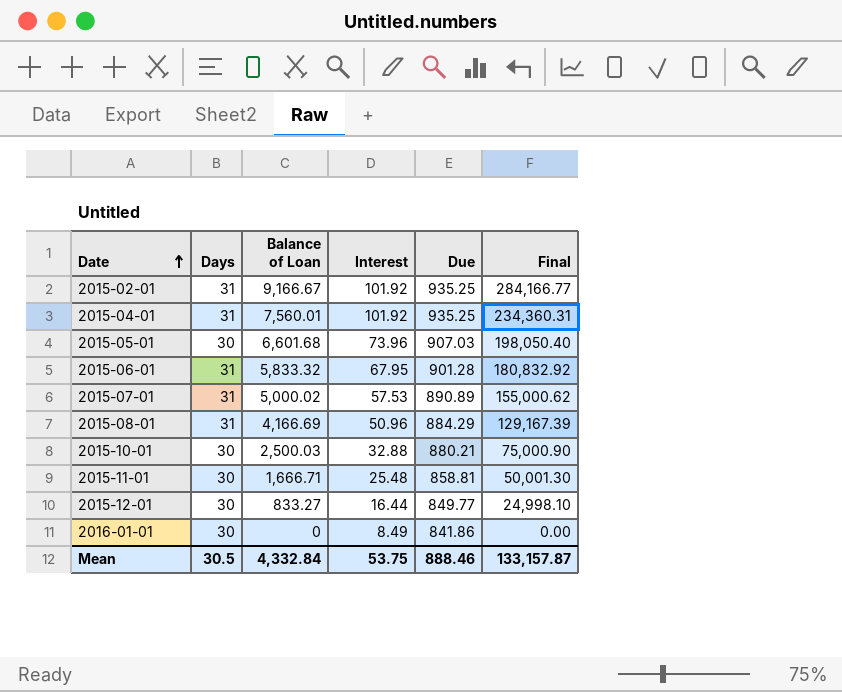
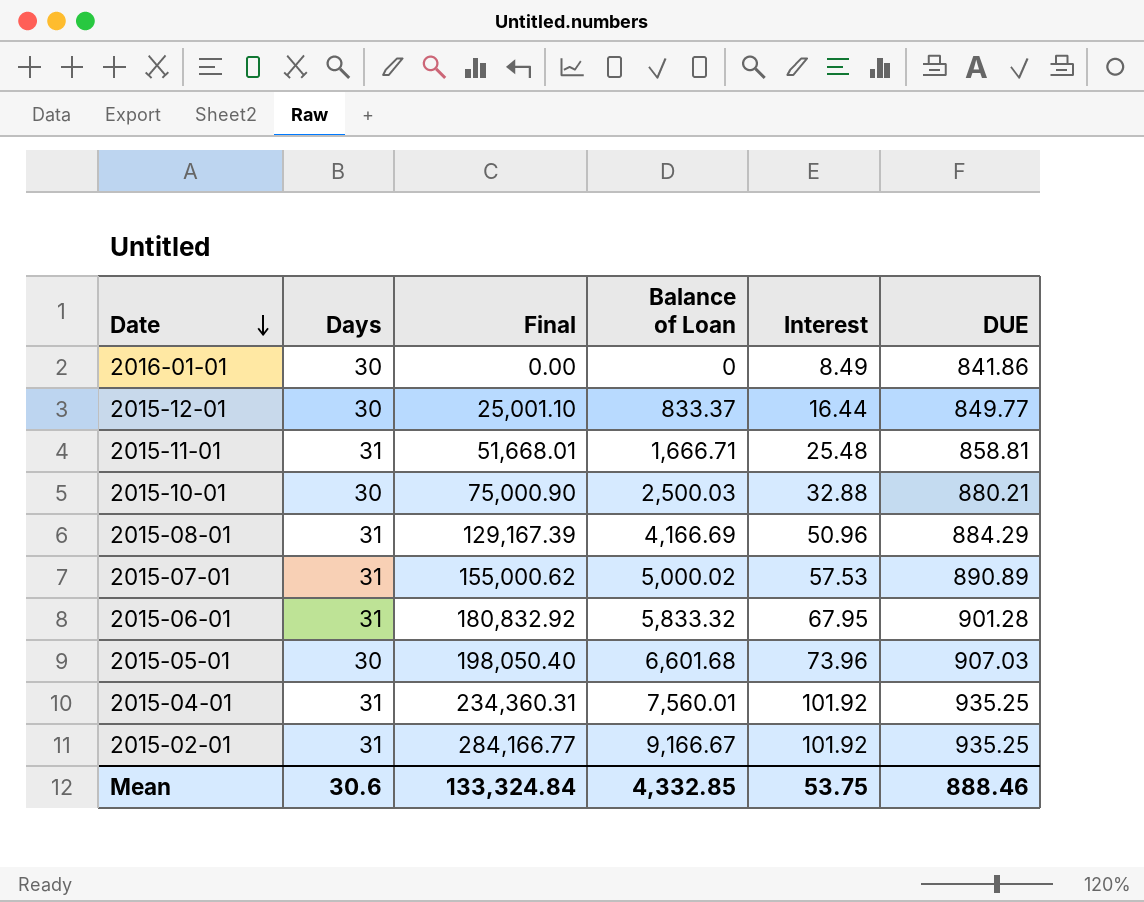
row order: Date ascending -> Date descending
column Final | position: 6 -> 3
column name: Due -> DUE
2015-12-01 | Final: 24,998.10 -> 25,001.10
2015-12-01 | Balance of Loan: 833.27 -> 833.37
2015-11-01 | Days: 30 -> 31
2015-11-01 | Final: 50,001.30 -> 51,668.01
Mean | Days: 30.5 -> 30.6
Mean | Final: 133,157.87 -> 133,324.84
Mean | Balance of Loan: 4,332.84 -> 4,332.85

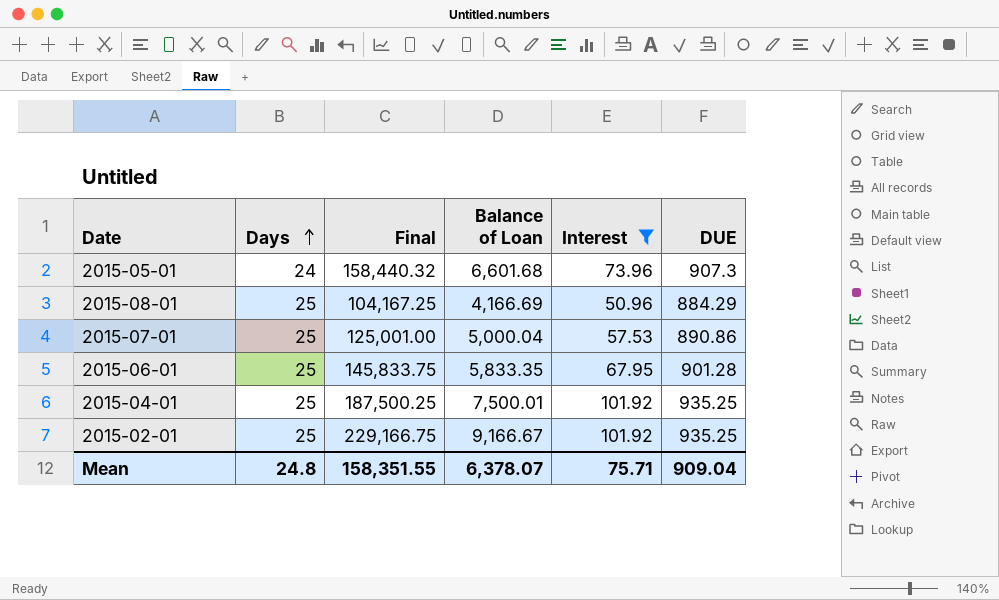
filter: none -> Interest >= 50.96
row order: Date descending -> Days ascending
2015-05-01 | Days: 30 -> 24
2015-05-01 | Final: 198,050.40 -> 158,440.32
2015-05-01 | DUE: 907.03 -> 907.3
2015-08-01 | Days: 31 -> 25
2015-08-01 | Final: 129,167.39 -> 104,167.25
2015-07-01 | Days: 31 -> 25
2015-07-01 | Final: 155,000.62 -> 125,001.00
2015-07-01 | Balance of Loan: 5,000.02 -> 5,000.04
2015-07-01 | DUE: 890.89 -> 890.86
2015-06-01 | Days: 31 -> 25
2015-06-01 | Final: 180,832.92 -> 145,833.75
2015-06-01 | Balance of Loan: 5,833.32 -> 5,833.35
2015-04-01 | Days: 31 -> 25
2015-04-01 | Final: 234,360.31 -> 187,500.25
2015-04-01 | Balance of Loan: 7,560.01 -> 7,500.01
2015-02-01 | Days: 31 -> 25
2015-02-01 | Final: 284,166.77 -> 229,166.75
Mean | Days: 30.6 -> 24.8
Mean | Final: 133,324.84 -> 158,351.55
Mean | Balance of Loan: 4,332.85 -> 6,378.07
Mean | Interest: 53.75 -> 75.71
Mean | DUE: 888.46 -> 909.04

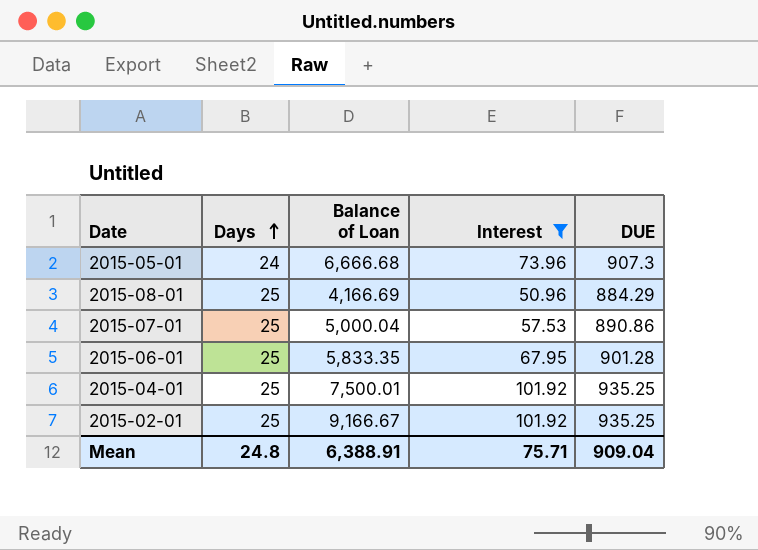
column Final | formula: [Days] * [Balance of Loan] -> none
2015-05-01 | Balance of Loan: 6,601.68 -> 6,666.68
Mean | Balance of Loan: 6,378.07 -> 6,388.91

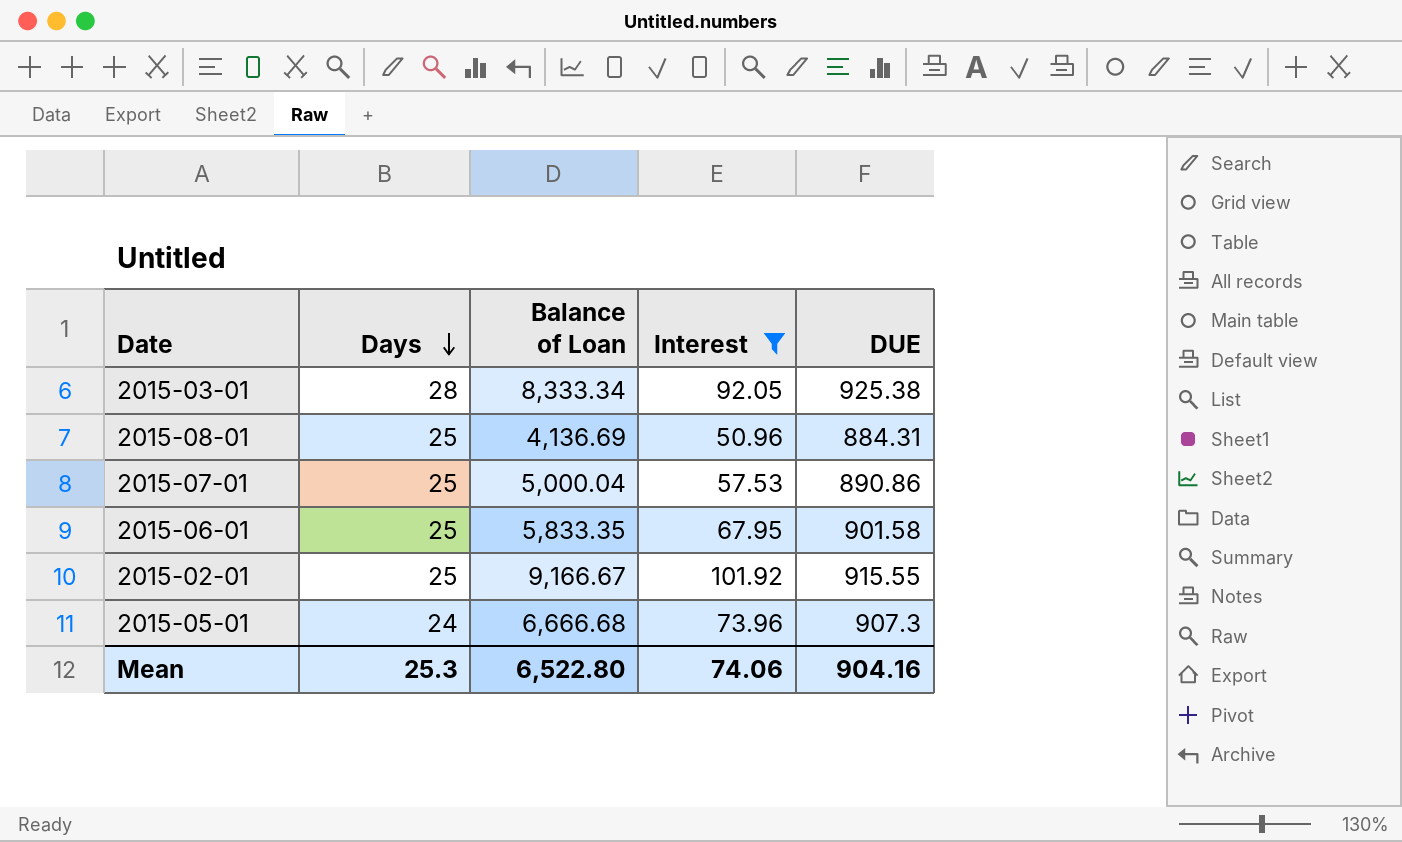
row order: Days ascending -> Days descending
row 2015-04-01: 25 | 7,500.01 | 101.92 | 935.25 -> none
row 2015-03-01: none -> 28 | 8,333.34 | 92.05 | 925.38
2015-08-01 | Balance of Loan: 4,166.69 -> 4,136.69
2015-08-01 | DUE: 884.29 -> 884.31
2015-06-01 | DUE: 901.28 -> 901.58
2015-02-01 | DUE: 935.25 -> 915.55
Mean | Days: 24.8 -> 25.3
Mean | Balance of Loan: 6,388.91 -> 6,522.80
Mean | Interest: 75.71 -> 74.06
Mean | DUE: 909.04 -> 904.16

